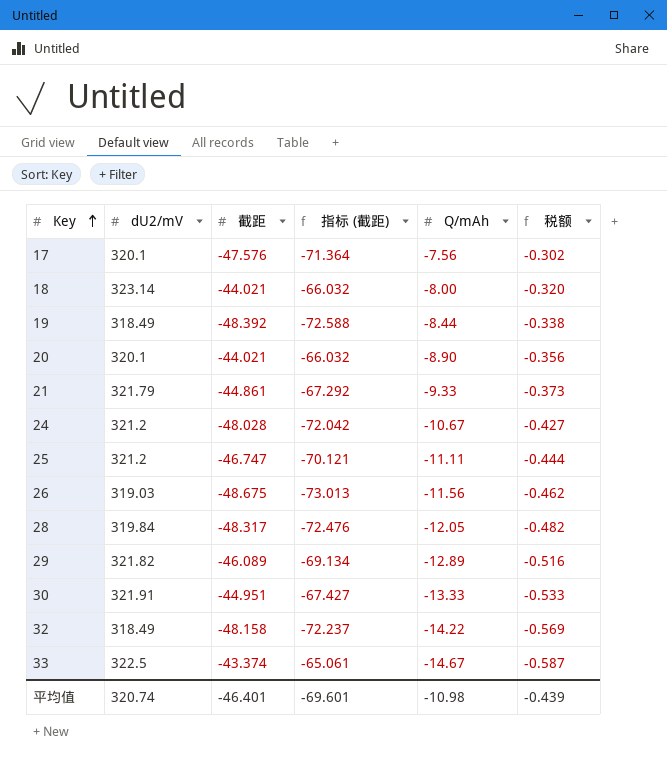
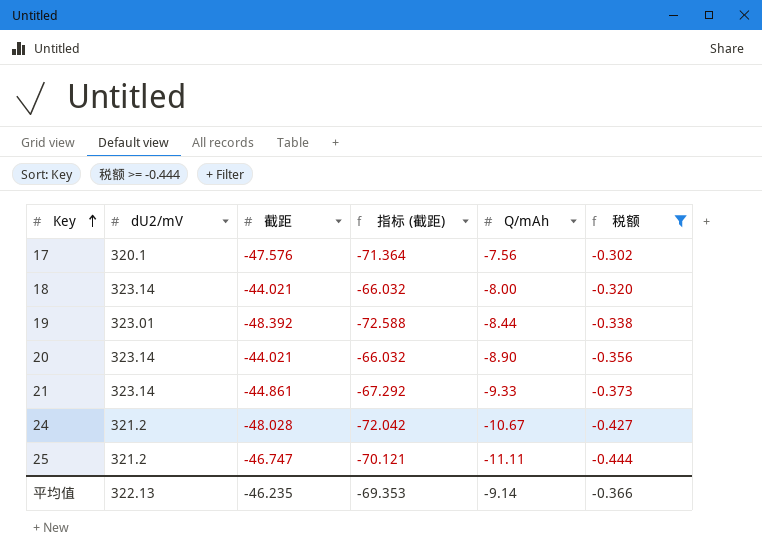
filter: none -> 税额 >= -0.444
19 | dU2/mV: 318.49 -> 323.01
20 | dU2/mV: 320.1 -> 323.14
21 | dU2/mV: 321.79 -> 323.14
平均值 | dU2/mV: 320.74 -> 322.13
平均值 | 截距: -46.401 -> -46.235
平均值 | 指标 (截距): -69.601 -> -69.353
平均值 | Q/mAh: -10.98 -> -9.14
平均值 | 税额: -0.439 -> -0.366

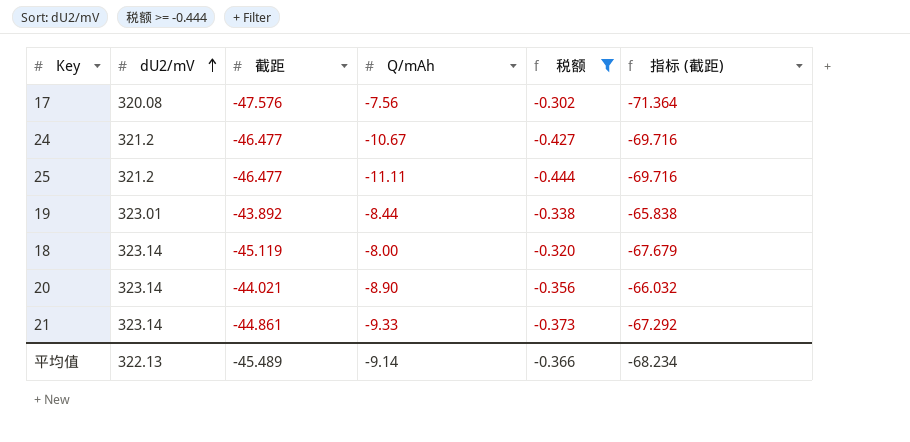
row order: Key ascending -> dU2/mV ascending
column 指标 (截距) | position: 4 -> 6
17 | dU2/mV: 320.1 -> 320.08
24 | 截距: -48.028 -> -46.477
24 | 指标 (截距): -72.042 -> -69.716
25 | 截距: -46.747 -> -46.477
25 | 指标 (截距): -70.121 -> -69.716
19 | 截距: -48.392 -> -43.892
19 | 指标 (截距): -72.588 -> -65.838
18 | 截距: -44.021 -> -45.119
18 | 指标 (截距): -66.032 -> -67.679
平均值 | 截距: -46.235 -> -45.489
平均值 | 指标 (截距): -69.353 -> -68.234

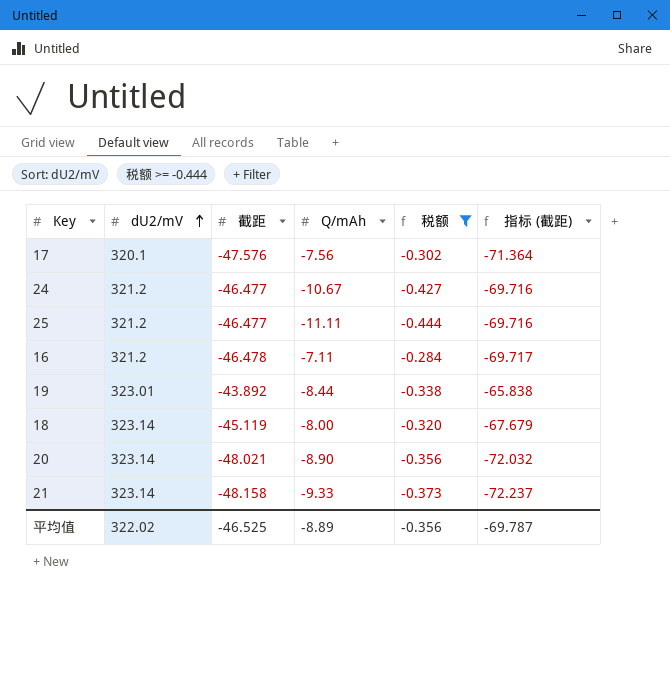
17 | dU2/mV: 320.08 -> 320.1
row 16: none -> 321.2 | -46.478 | -7.11 | -0.284 | -69.717
20 | 截距: -44.021 -> -48.021
20 | 指标 (截距): -66.032 -> -72.032
21 | 截距: -44.861 -> -48.158
21 | 指标 (截距): -67.292 -> -72.237
平均值 | dU2/mV: 322.13 -> 322.02
平均值 | 截距: -45.489 -> -46.525
平均值 | Q/mAh: -9.14 -> -8.89
平均值 | 税额: -0.366 -> -0.356
平均值 | 指标 (截距): -68.234 -> -69.787

